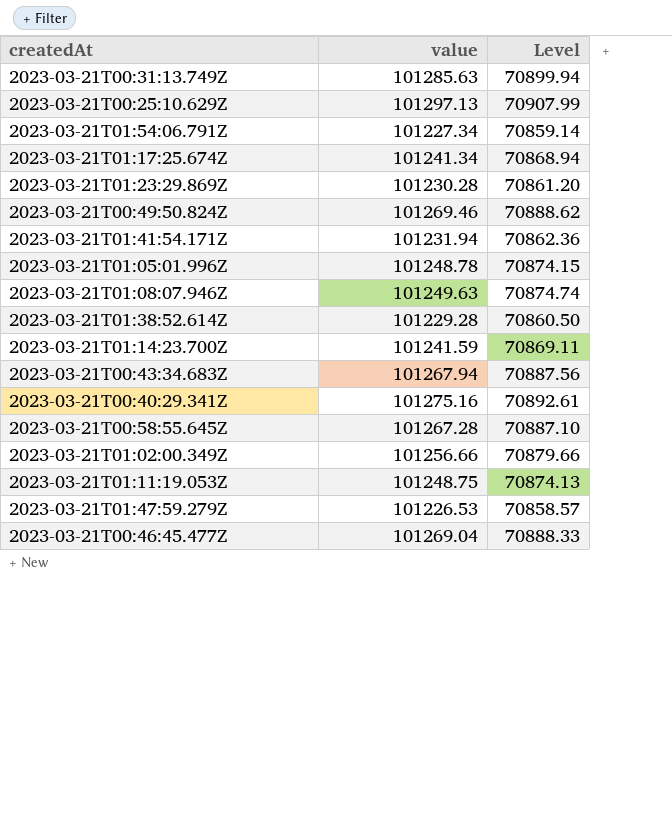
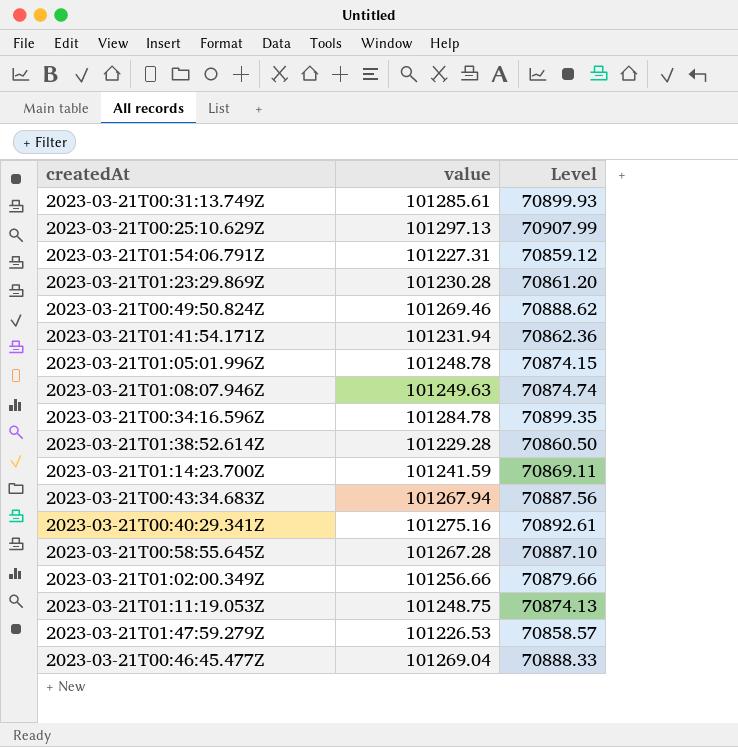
row 2023-03-21T01:17:25.674Z: 101241.34 | 70868.94 -> none
2023-03-21T00:31:13.749Z | value: 101285.63 -> 101285.61
2023-03-21T00:31:13.749Z | Level: 70899.94 -> 70899.93
2023-03-21T01:54:06.791Z | value: 101227.34 -> 101227.31
2023-03-21T01:54:06.791Z | Level: 70859.14 -> 70859.12
row 2023-03-21T00:34:16.596Z: none -> 101284.78 | 70899.35

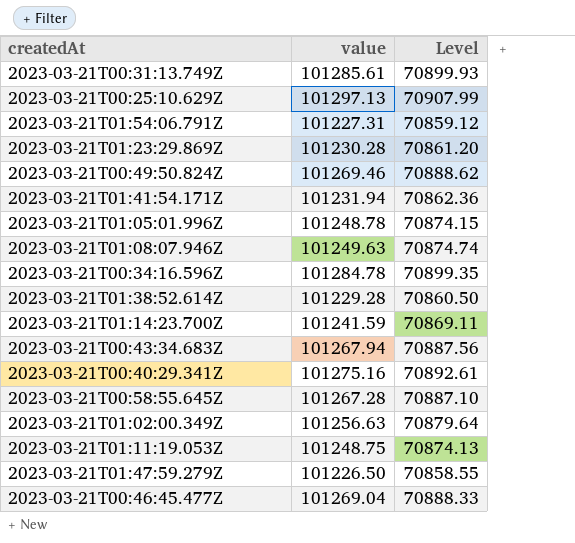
2023-03-21T01:02:00.349Z | value: 101256.66 -> 101256.63
2023-03-21T01:02:00.349Z | Level: 70879.66 -> 70879.64
2023-03-21T01:47:59.279Z | value: 101226.53 -> 101226.50
2023-03-21T01:47:59.279Z | Level: 70858.57 -> 70858.55

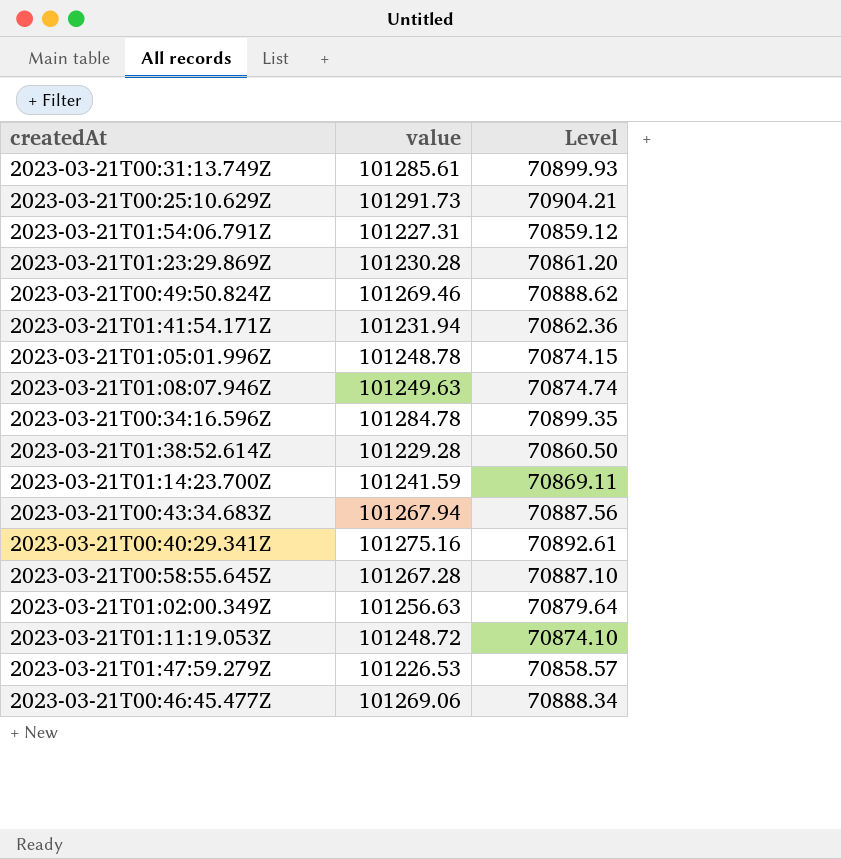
2023-03-21T00:25:10.629Z | value: 101297.13 -> 101291.73
2023-03-21T00:25:10.629Z | Level: 70907.99 -> 70904.21
2023-03-21T01:11:19.053Z | value: 101248.75 -> 101248.72
2023-03-21T01:11:19.053Z | Level: 70874.13 -> 70874.10
2023-03-21T01:47:59.279Z | value: 101226.50 -> 101226.53
2023-03-21T01:47:59.279Z | Level: 70858.55 -> 70858.57
2023-03-21T00:46:45.477Z | value: 101269.04 -> 101269.06
2023-03-21T00:46:45.477Z | Level: 70888.33 -> 70888.34

